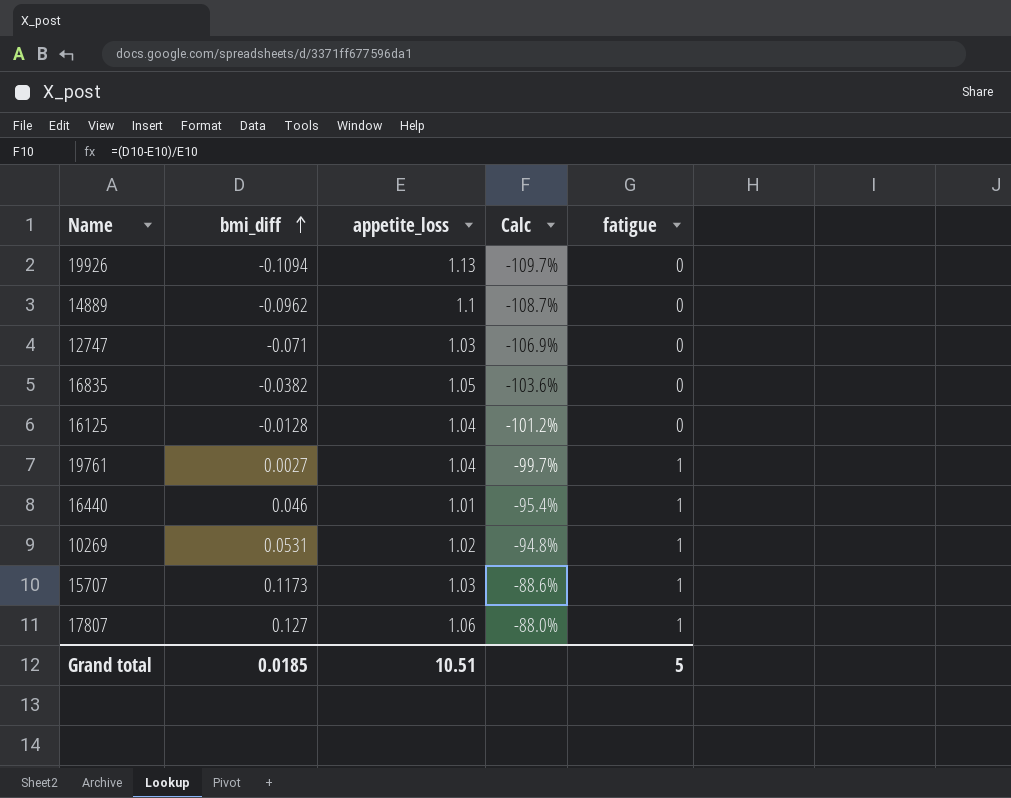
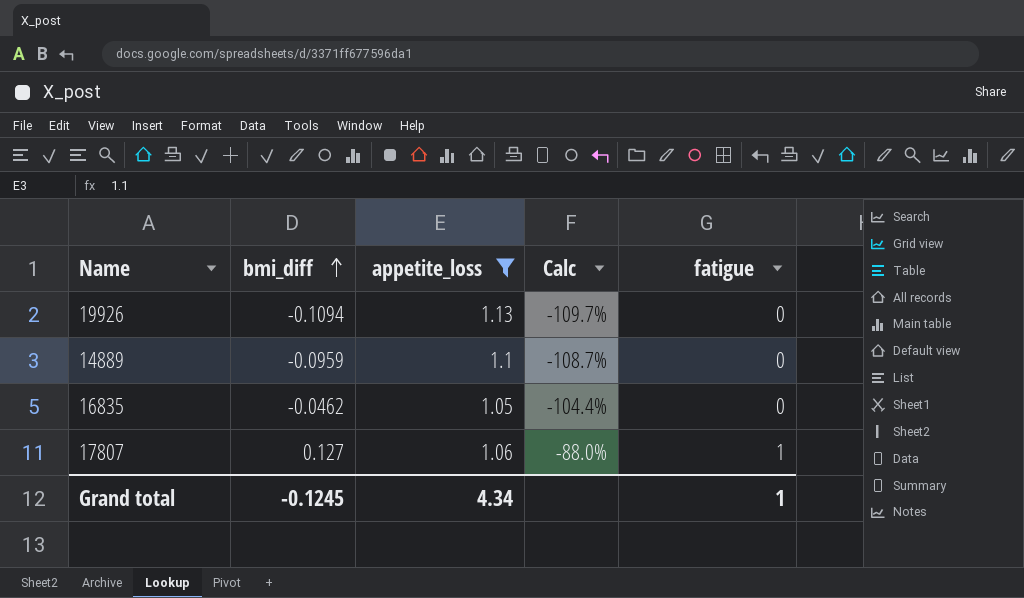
filter: none -> appetite_loss >= 1.05
14889 | bmi_diff: -0.0962 -> -0.0959
16835 | bmi_diff: -0.0382 -> -0.0462
16835 | Calc: -103.6% -> -104.4%
Grand total | bmi_diff: 0.0185 -> -0.1245
Grand total | appetite_loss: 10.51 -> 4.34
Grand total | fatigue: 5 -> 1

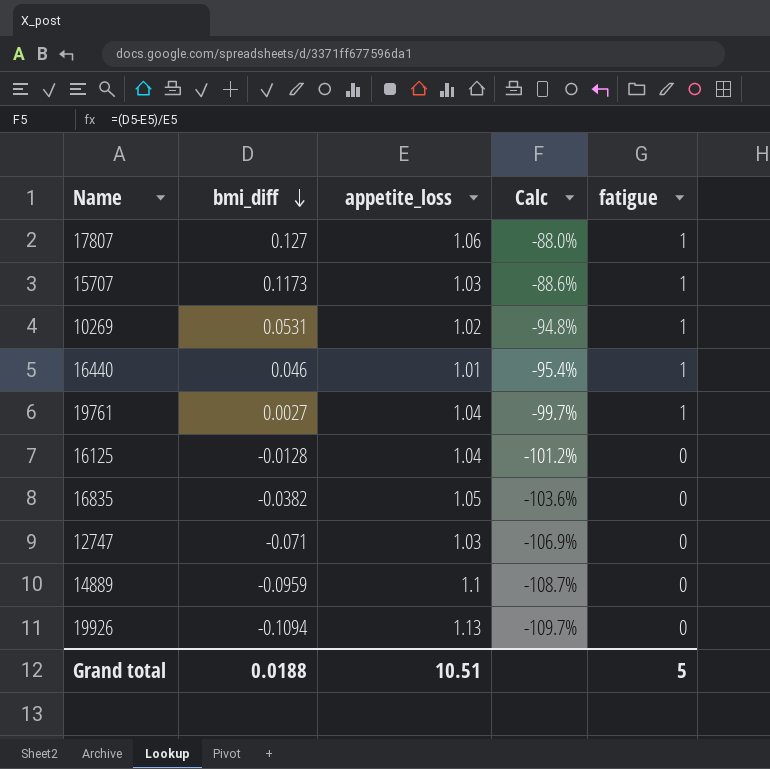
filter: appetite_loss >= 1.05 -> none
row order: bmi_diff ascending -> bmi_diff descending
16835 | bmi_diff: -0.0462 -> -0.0382
16835 | Calc: -104.4% -> -103.6%
Grand total | bmi_diff: -0.1245 -> 0.0188
Grand total | appetite_loss: 4.34 -> 10.51
Grand total | fatigue: 1 -> 5

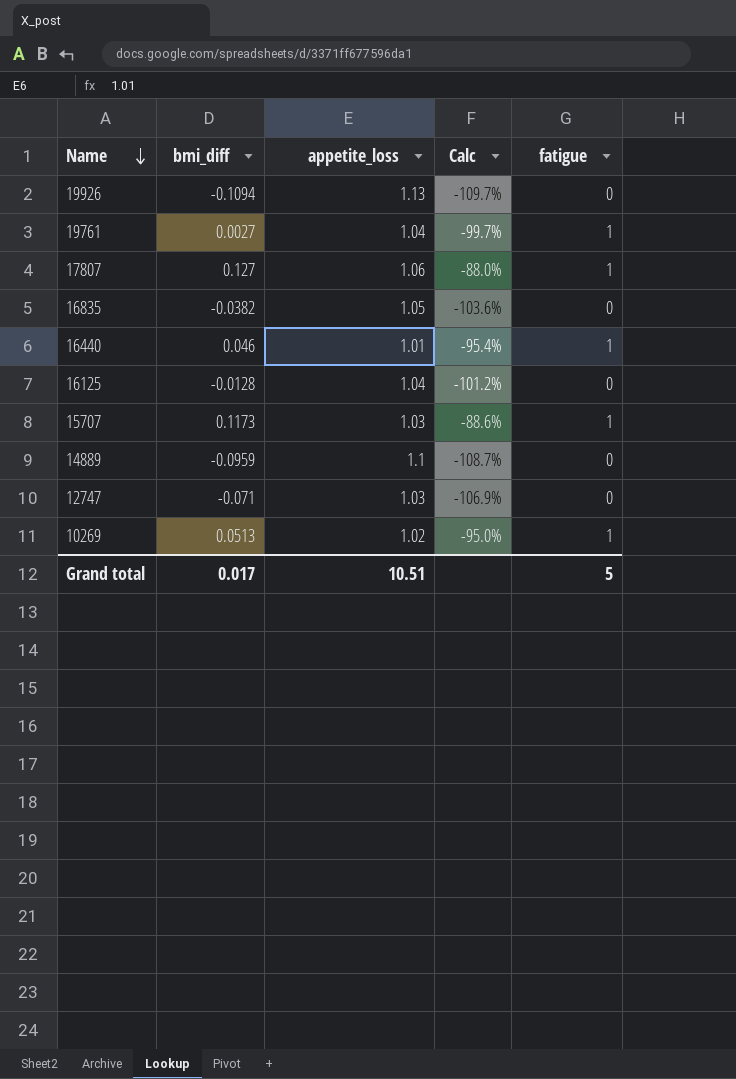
row order: bmi_diff descending -> Name descending
10269 | bmi_diff: 0.0531 -> 0.0513
10269 | Calc: -94.8% -> -95.0%
Grand total | bmi_diff: 0.0188 -> 0.017

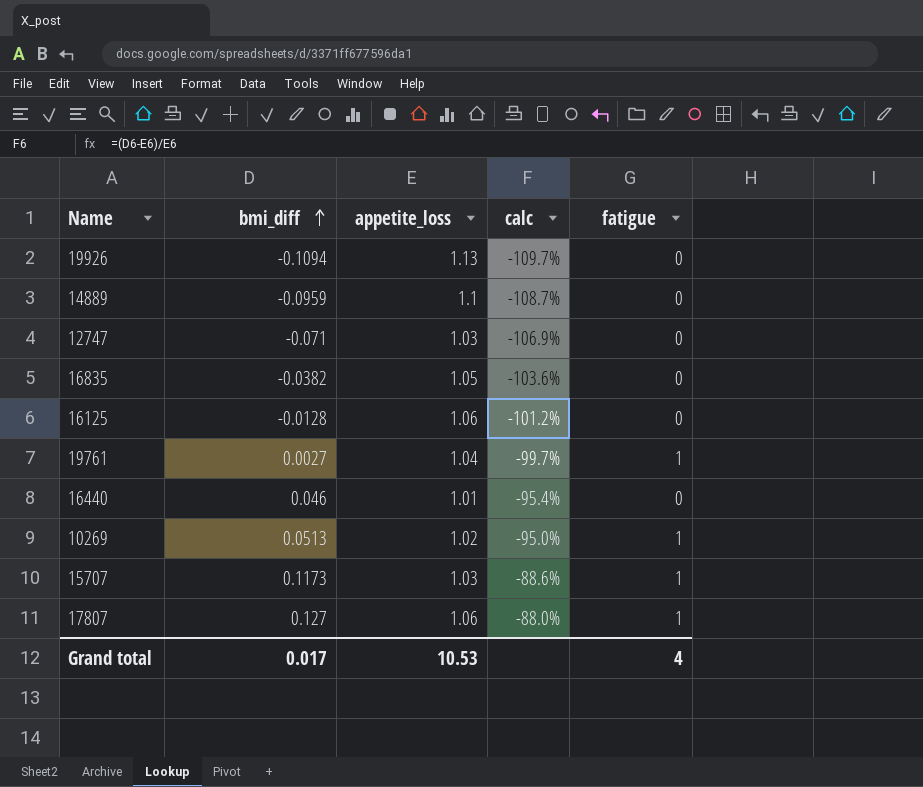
row order: Name descending -> bmi_diff ascending
column name: Calc -> calc
16125 | appetite_loss: 1.04 -> 1.06
16440 | fatigue: 1 -> 0
Grand total | appetite_loss: 10.51 -> 10.53
Grand total | fatigue: 5 -> 4

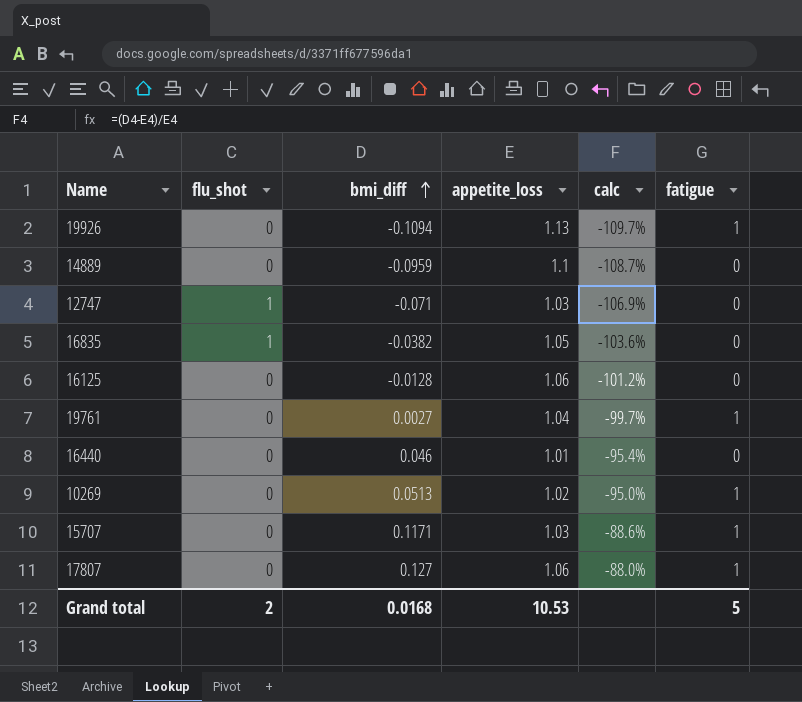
column flu_shot | position: none -> 2
19926 | fatigue: 0 -> 1
15707 | bmi_diff: 0.1173 -> 0.1171
Grand total | bmi_diff: 0.017 -> 0.0168
Grand total | fatigue: 4 -> 5

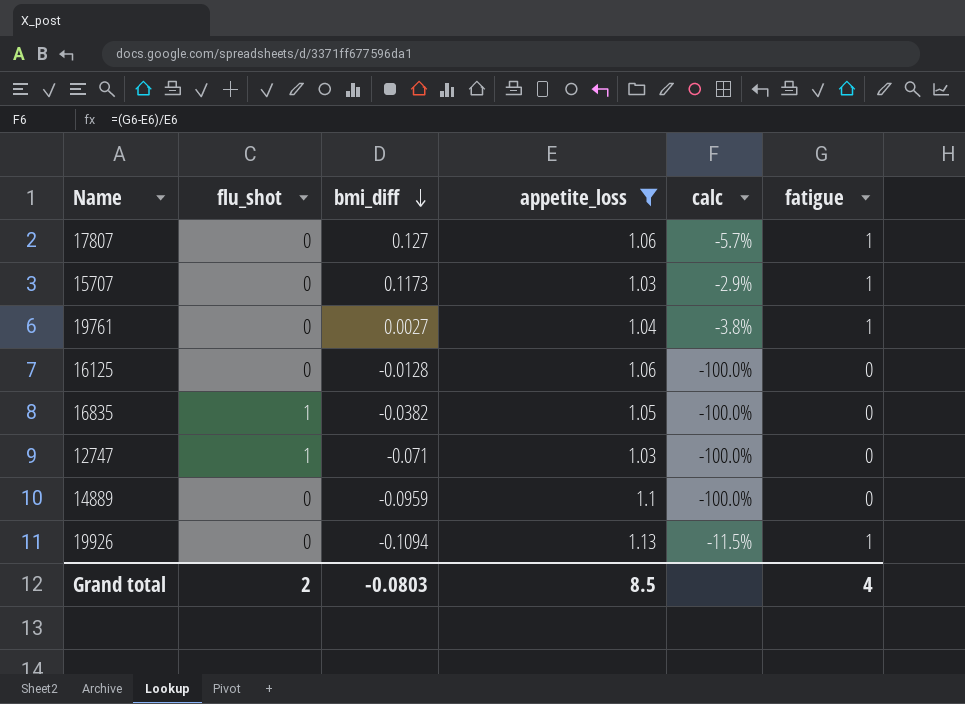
filter: none -> appetite_loss >= 1.03
row order: bmi_diff ascending -> bmi_diff descending
column calc | formula: ([bmi_diff] - [appetite_loss]) / [appetite_loss] -> ([fatigue] - [appetite_loss]) / [appetite_loss]
15707 | bmi_diff: 0.1171 -> 0.1173
Grand total | bmi_diff: 0.0168 -> -0.0803
Grand total | appetite_loss: 10.53 -> 8.5
Grand total | fatigue: 5 -> 4

